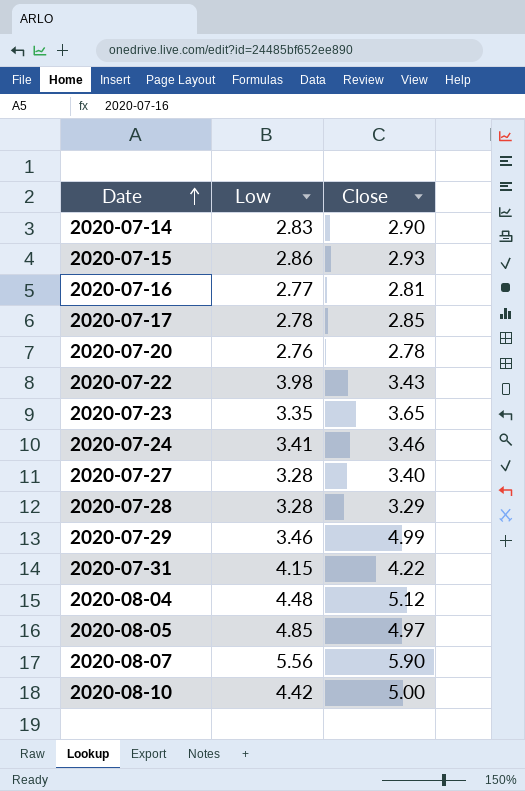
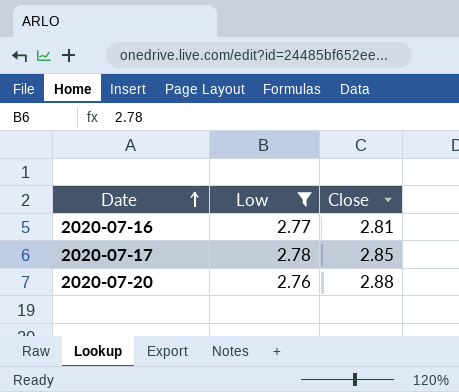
filter: none -> Low <= 2.78
2020-07-20 | Close: 2.78 -> 2.88

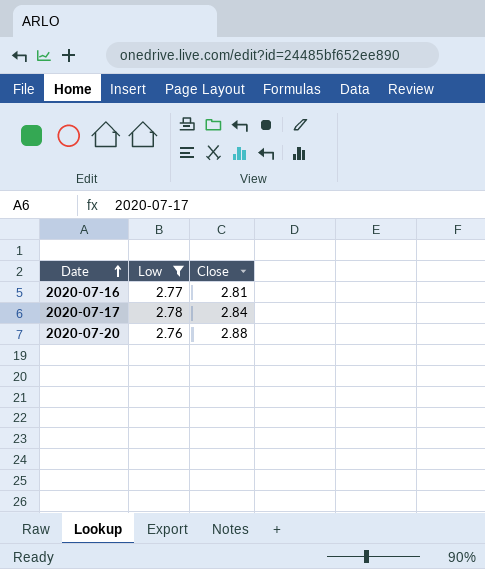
2020-07-17 | Close: 2.85 -> 2.84

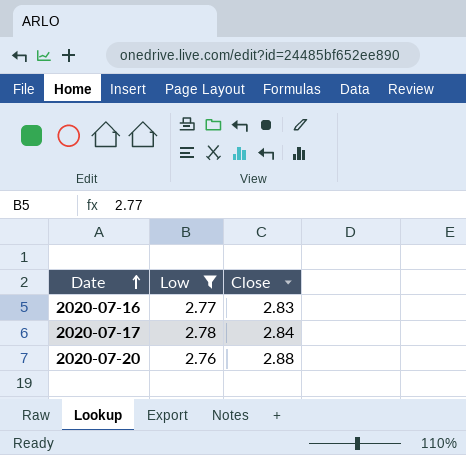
2020-07-16 | Close: 2.81 -> 2.83

